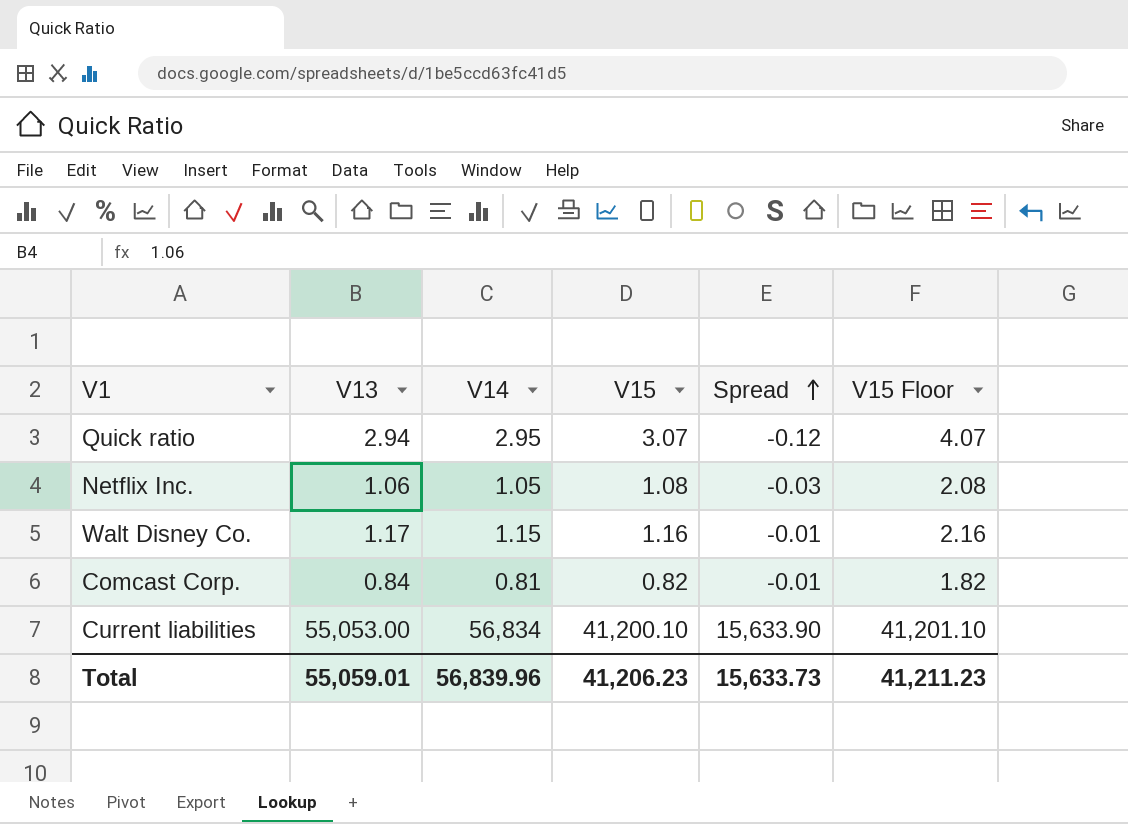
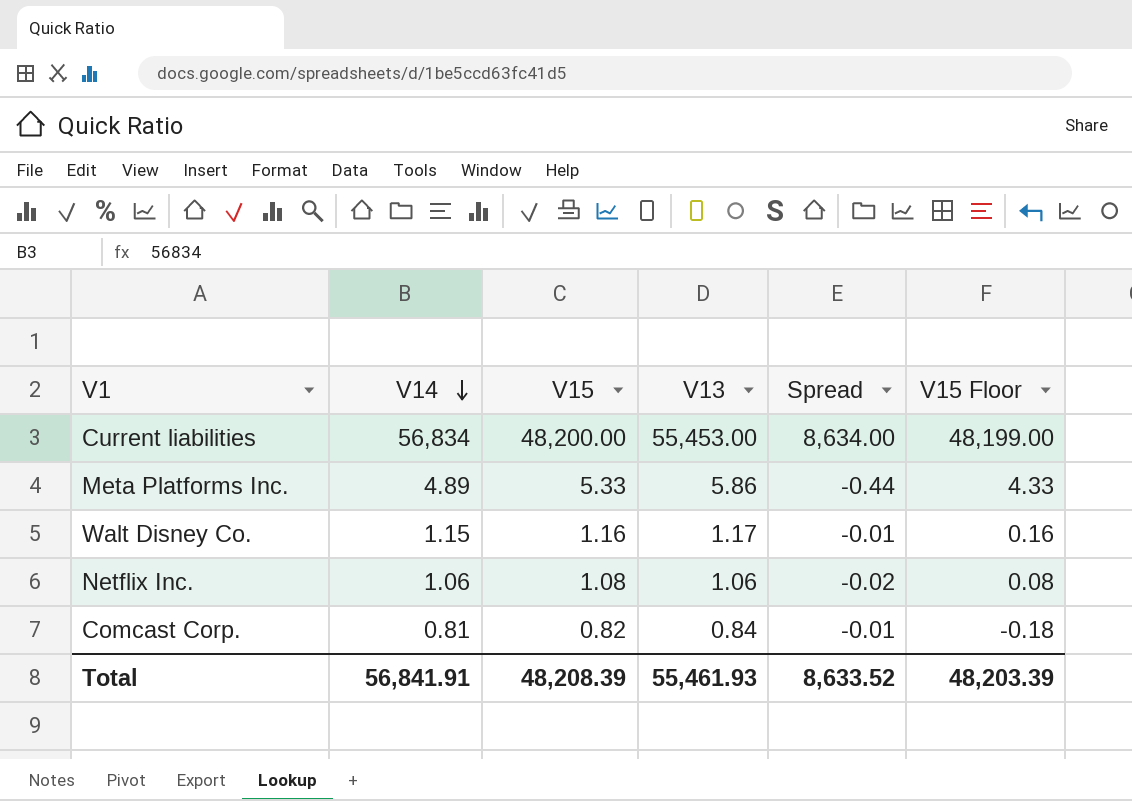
row order: Spread ascending -> V14 descending
column V13 | position: 2 -> 4
column V15 Floor | formula: [V15] + 1 -> [V15] - 1
row Quick ratio: 2.94 | 2.95 | 3.07 | -0.12 | 4.07 -> none
Current liabilities | V15: 41,200.10 -> 48,200.00
Current liabilities | V13: 55,053.00 -> 55,453.00
Current liabilities | Spread: 15,633.90 -> 8,634.00
row Meta Platforms Inc.: none -> 4.89 | 5.33 | 5.86 | -0.44 | 4.33
Netflix Inc. | V14: 1.05 -> 1.06
Netflix Inc. | Spread: -0.03 -> -0.02
Total | V14: 56,839.96 -> 56,841.91
Total | V15: 41,206.23 -> 48,208.39
Total | V13: 55,059.01 -> 55,461.93
Total | Spread: 15,633.73 -> 8,633.52
Total | V15 Floor: 41,211.23 -> 48,203.39

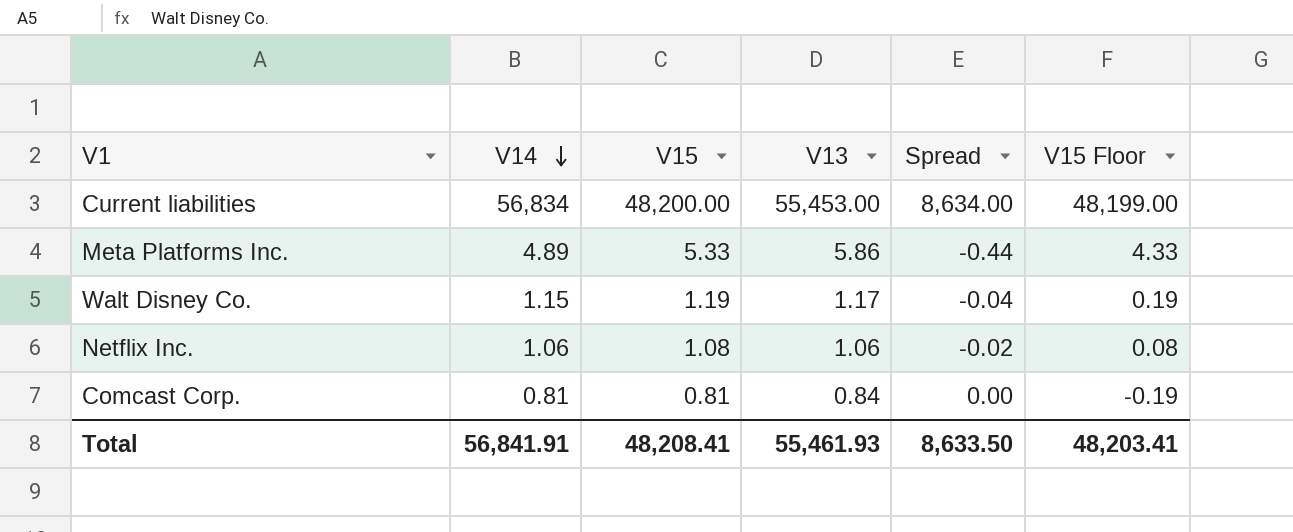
Walt Disney Co. | V15: 1.16 -> 1.19
Walt Disney Co. | Spread: -0.01 -> -0.04
Walt Disney Co. | V15 Floor: 0.16 -> 0.19
Comcast Corp. | V15: 0.82 -> 0.81
Comcast Corp. | Spread: -0.01 -> 0.00
Comcast Corp. | V15 Floor: -0.18 -> -0.19
Total | V15: 48,208.39 -> 48,208.41
Total | Spread: 8,633.52 -> 8,633.50
Total | V15 Floor: 48,203.39 -> 48,203.41

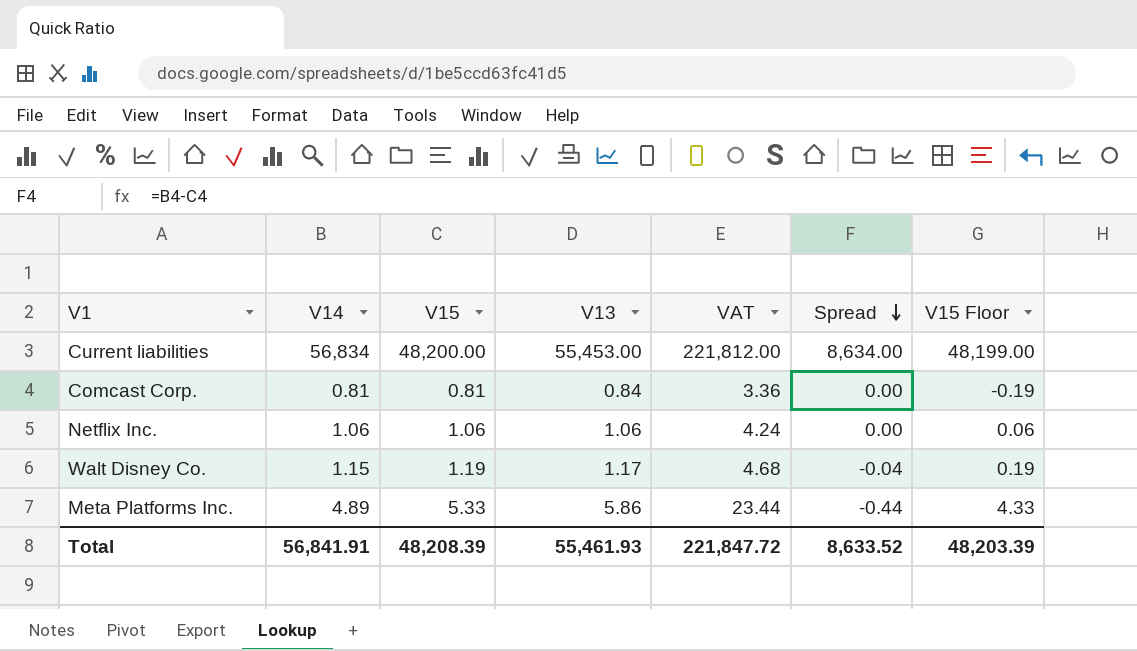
row order: V14 descending -> Spread descending
column VAT | formula: none -> [V13] * 4
Netflix Inc. | V15: 1.08 -> 1.06
Netflix Inc. | Spread: -0.02 -> 0.00
Netflix Inc. | V15 Floor: 0.08 -> 0.06
Total | V15: 48,208.41 -> 48,208.39
Total | Spread: 8,633.50 -> 8,633.52
Total | V15 Floor: 48,203.41 -> 48,203.39

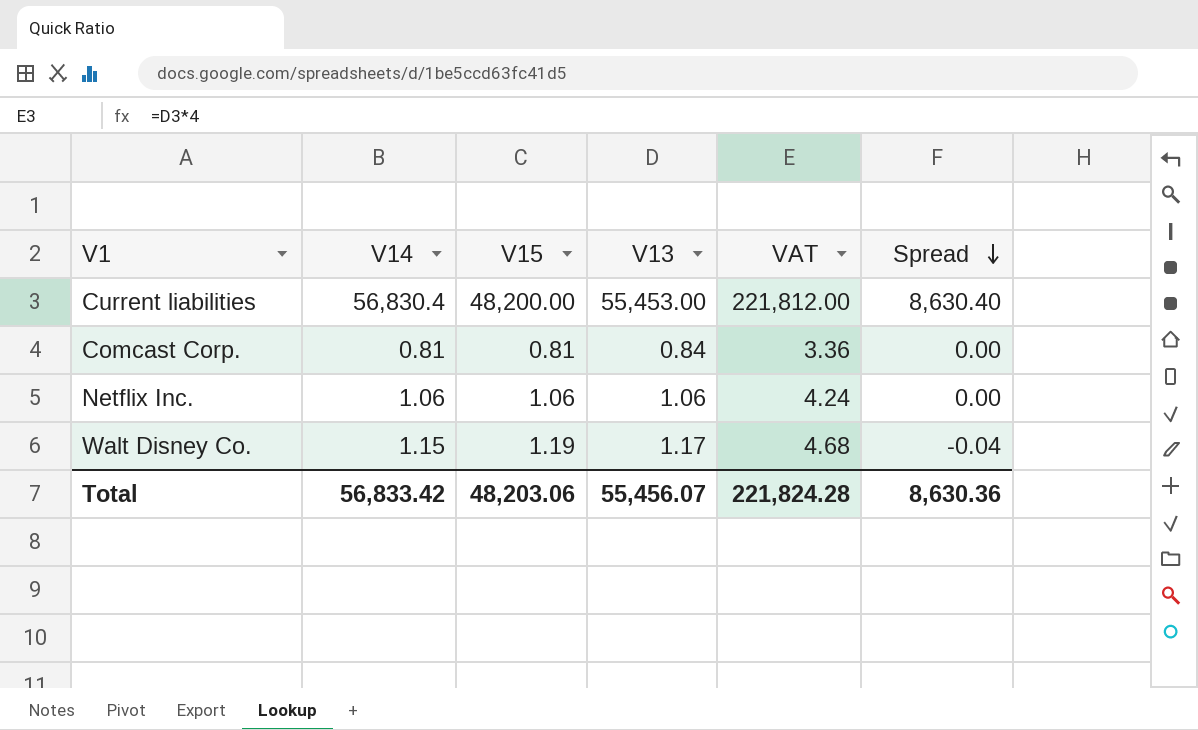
column V15 Floor | formula: [V15] - 1 -> none
row Meta Platforms Inc.: 4.89 | 5.33 | 5.86 | 23.44 | -0.44 | 4.33 -> none
Current liabilities | V14: 56,834 -> 56,830.4
Current liabilities | Spread: 8,634.00 -> 8,630.40
Total | V14: 56,841.91 -> 56,833.42
Total | V15: 48,208.39 -> 48,203.06
Total | V13: 55,461.93 -> 55,456.07
Total | VAT: 221,847.72 -> 221,824.28
Total | Spread: 8,633.52 -> 8,630.36

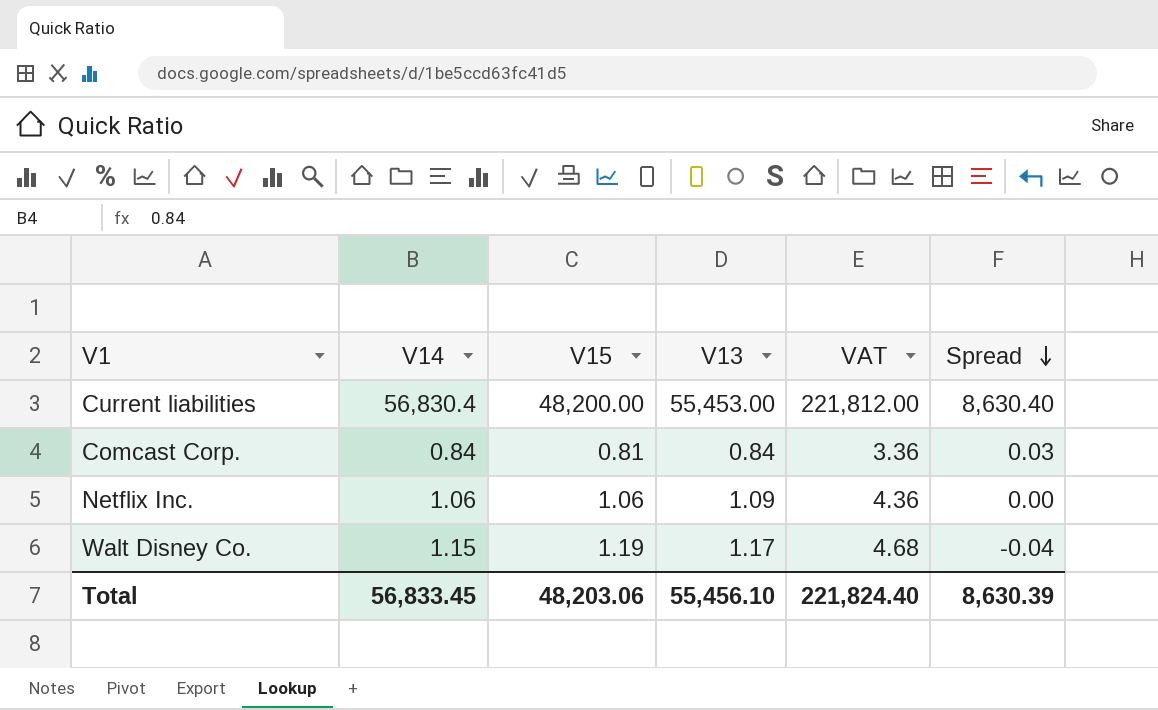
Comcast Corp. | V14: 0.81 -> 0.84
Comcast Corp. | Spread: 0.00 -> 0.03
Netflix Inc. | V13: 1.06 -> 1.09
Netflix Inc. | VAT: 4.24 -> 4.36
Total | V14: 56,833.42 -> 56,833.45
Total | V13: 55,456.07 -> 55,456.10
Total | VAT: 221,824.28 -> 221,824.40
Total | Spread: 8,630.36 -> 8,630.39

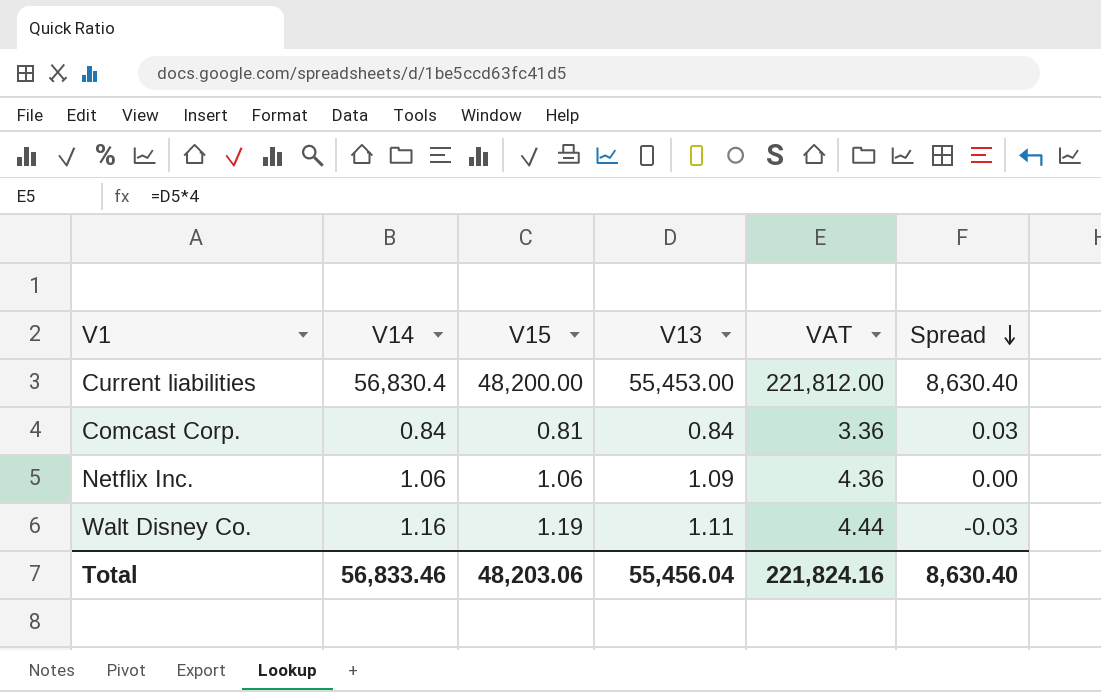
Walt Disney Co. | V14: 1.15 -> 1.16
Walt Disney Co. | V13: 1.17 -> 1.11
Walt Disney Co. | VAT: 4.68 -> 4.44
Walt Disney Co. | Spread: -0.04 -> -0.03
Total | V14: 56,833.45 -> 56,833.46
Total | V13: 55,456.10 -> 55,456.04
Total | VAT: 221,824.40 -> 221,824.16
Total | Spread: 8,630.39 -> 8,630.40

